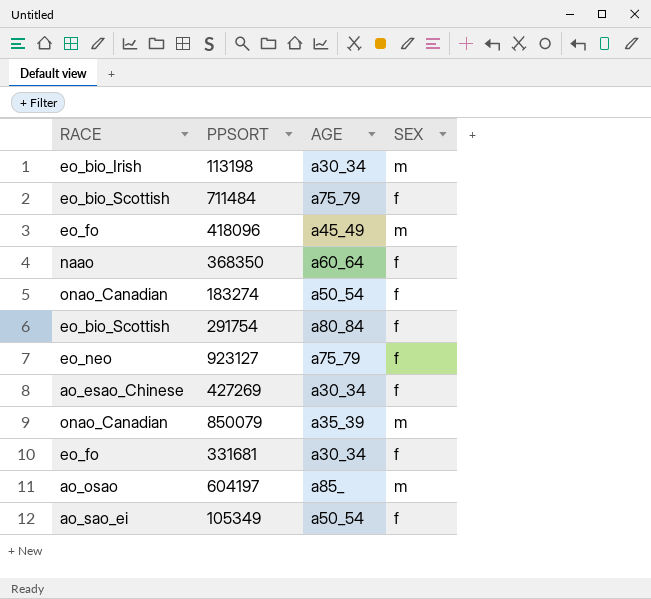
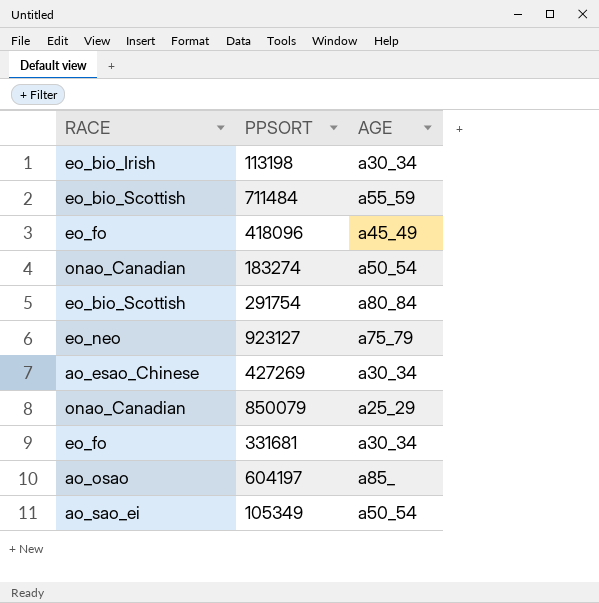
column SEX | position: 4 -> none
row 368350: naao | a60_64 | f -> none
711484 | AGE: a75_79 -> a55_59
850079 | AGE: a35_39 -> a25_29

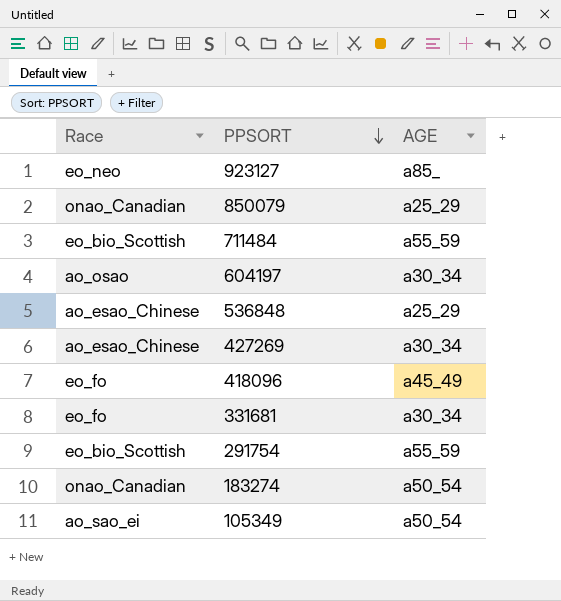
row order: none -> PPSORT descending
column name: RACE -> Race
row 113198: eo_bio_Irish | a30_34 -> none
923127 | AGE: a75_79 -> a85_
604197 | AGE: a85_ -> a30_34
row 536848: none -> ao_esao_Chinese | a25_29
291754 | AGE: a80_84 -> a55_59

